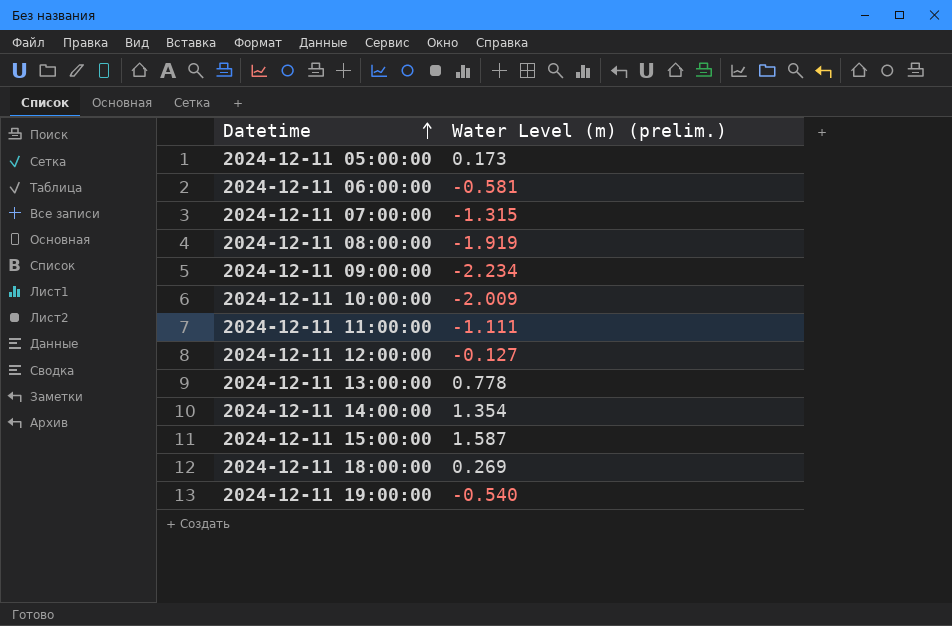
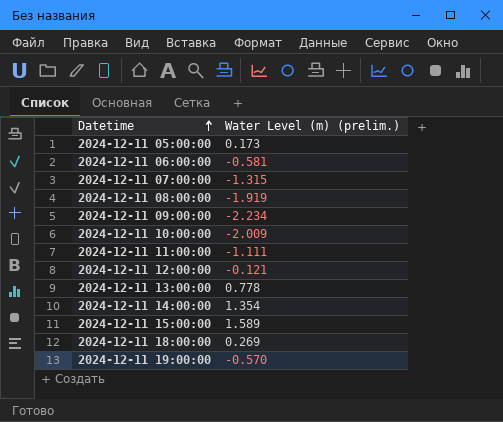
2024-12-11 12:00:00 | Water Level (m) (prelim.): -0.127 -> -0.121
2024-12-11 15:00:00 | Water Level (m) (prelim.): 1.587 -> 1.589
2024-12-11 19:00:00 | Water Level (m) (prelim.): -0.540 -> -0.570

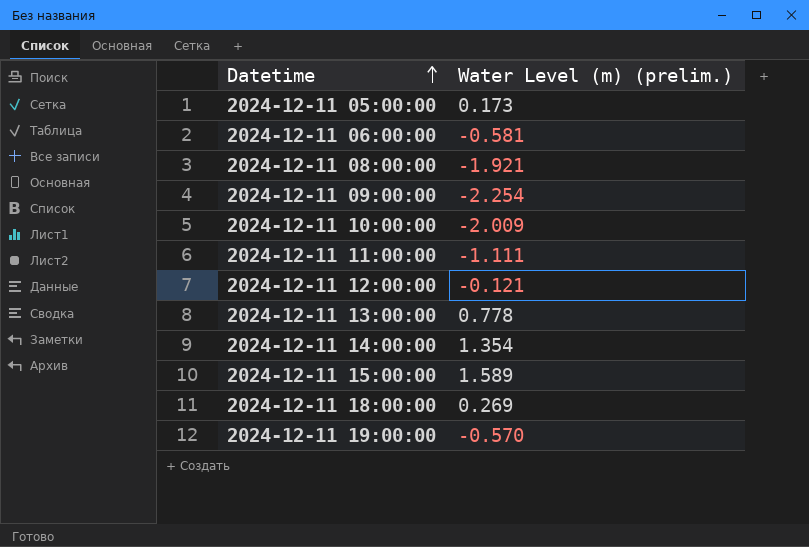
row 2024-12-11 07:00:00: -1.315 -> none
2024-12-11 08:00:00 | Water Level (m) (prelim.): -1.919 -> -1.921
2024-12-11 09:00:00 | Water Level (m) (prelim.): -2.234 -> -2.254

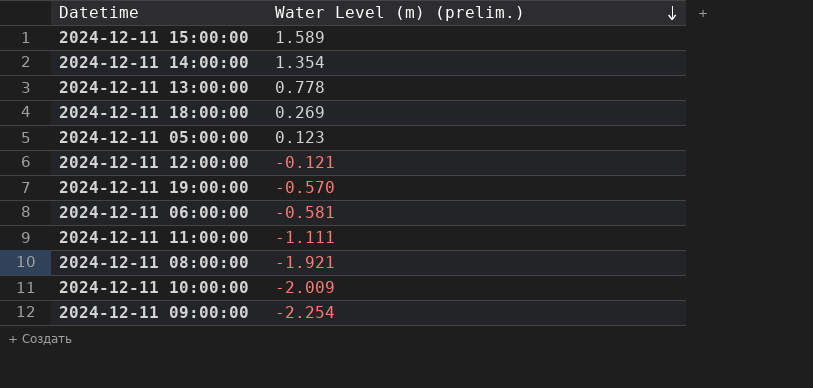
row order: Datetime ascending -> Water Level (m) (prelim.) descending
2024-12-11 05:00:00 | Water Level (m) (prelim.): 0.173 -> 0.123

